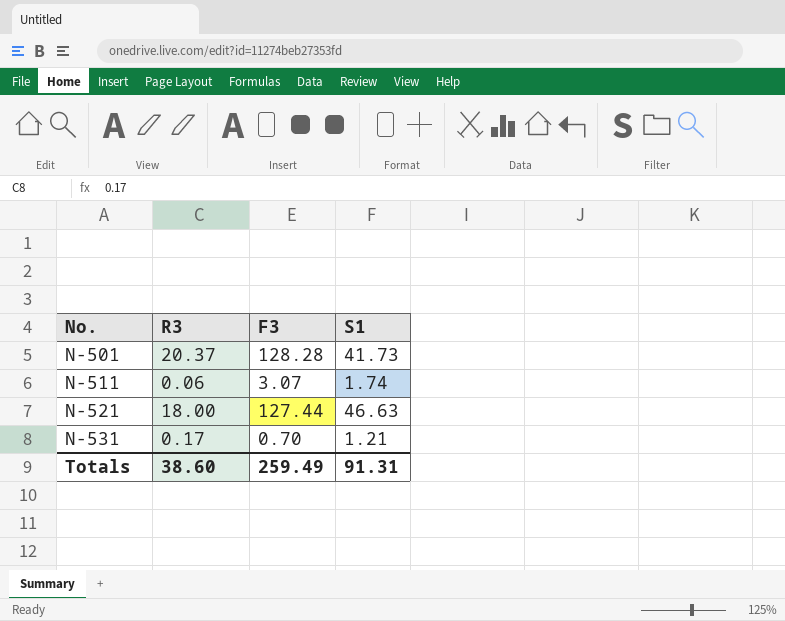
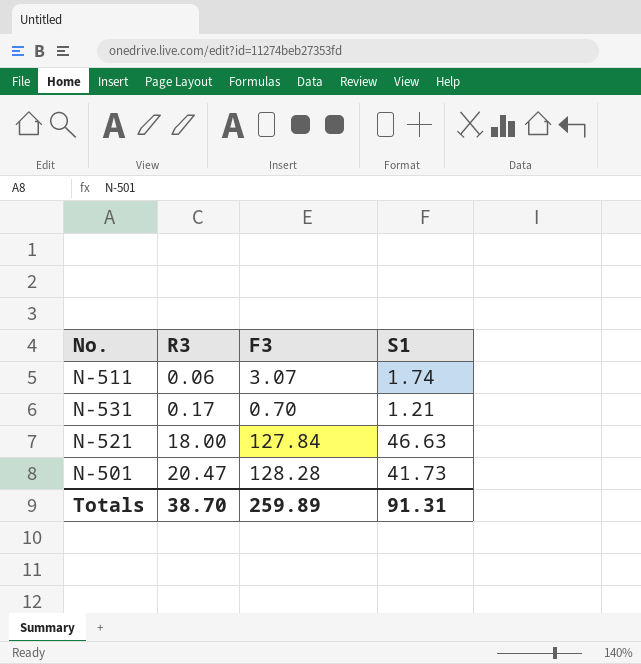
row order: No. ascending -> R3 ascending
N-521 | F3: 127.44 -> 127.84
N-501 | R3: 20.37 -> 20.47
Totals | R3: 38.60 -> 38.70
Totals | F3: 259.49 -> 259.89

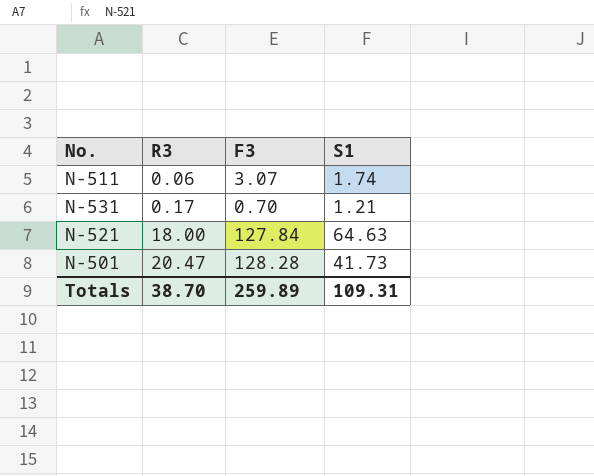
N-521 | S1: 46.63 -> 64.63
Totals | S1: 91.31 -> 109.31

